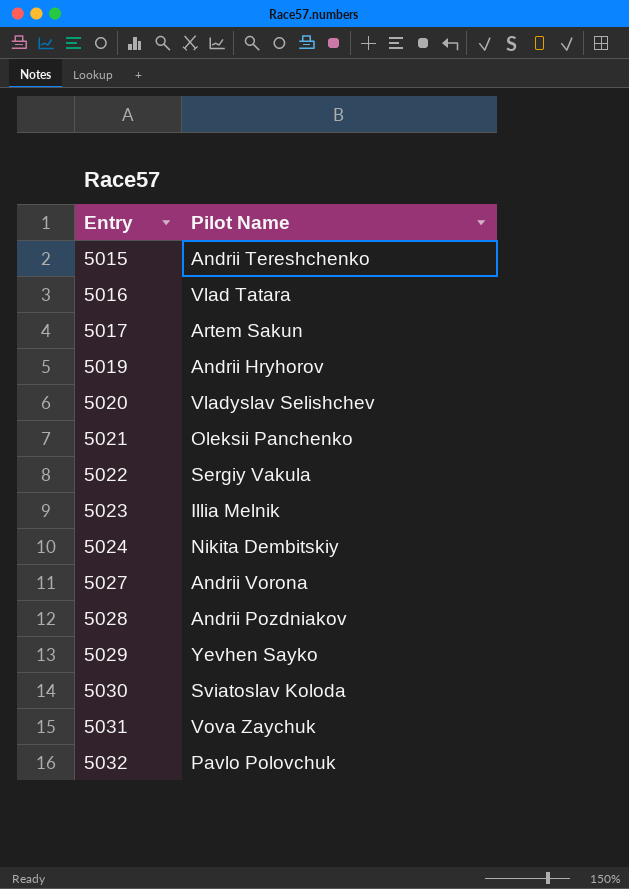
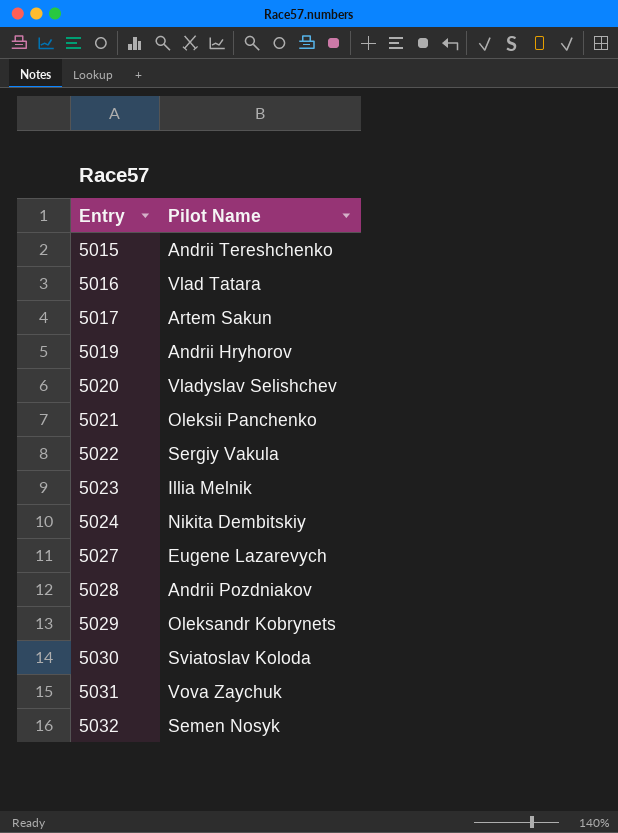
5027 | Pilot Name: Andrii Vorona -> Eugene Lazarevych
5029 | Pilot Name: Yevhen Sayko -> Oleksandr Kobrynets
5032 | Pilot Name: Pavlo Polovchuk -> Semen Nosyk

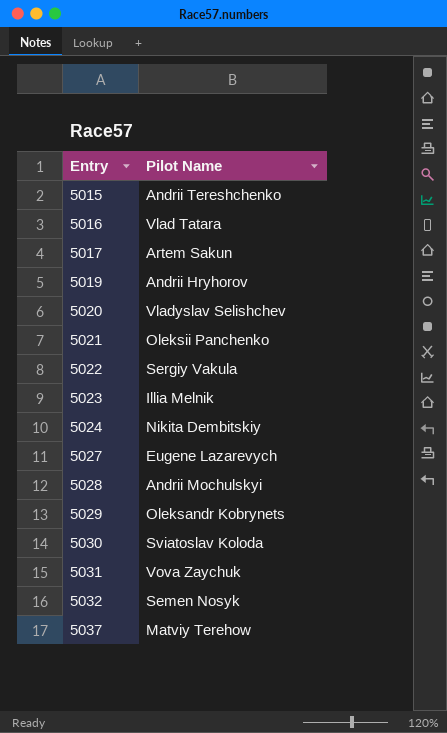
5028 | Pilot Name: Andrii Pozdniakov -> Andrii Mochulskyi
row 5037: none -> Matviy Terehow

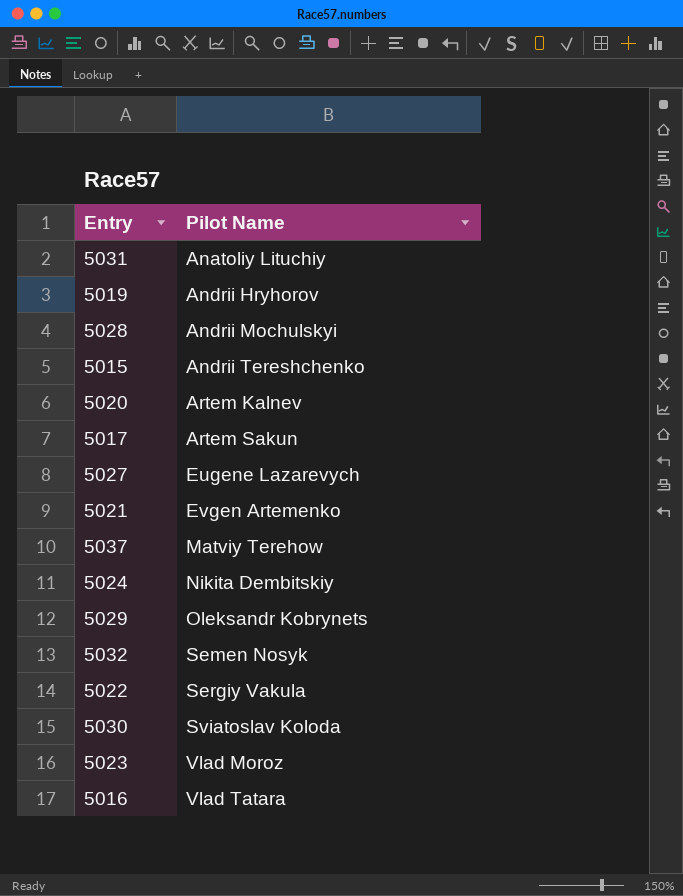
row order: Entry ascending -> Pilot Name ascending
5031 | Pilot Name: Vova Zaychuk -> Anatoliy Lituchiy
5020 | Pilot Name: Vladyslav Selishchev -> Artem Kalnev
5021 | Pilot Name: Oleksii Panchenko -> Evgen Artemenko
5023 | Pilot Name: Illia Melnik -> Vlad Moroz

